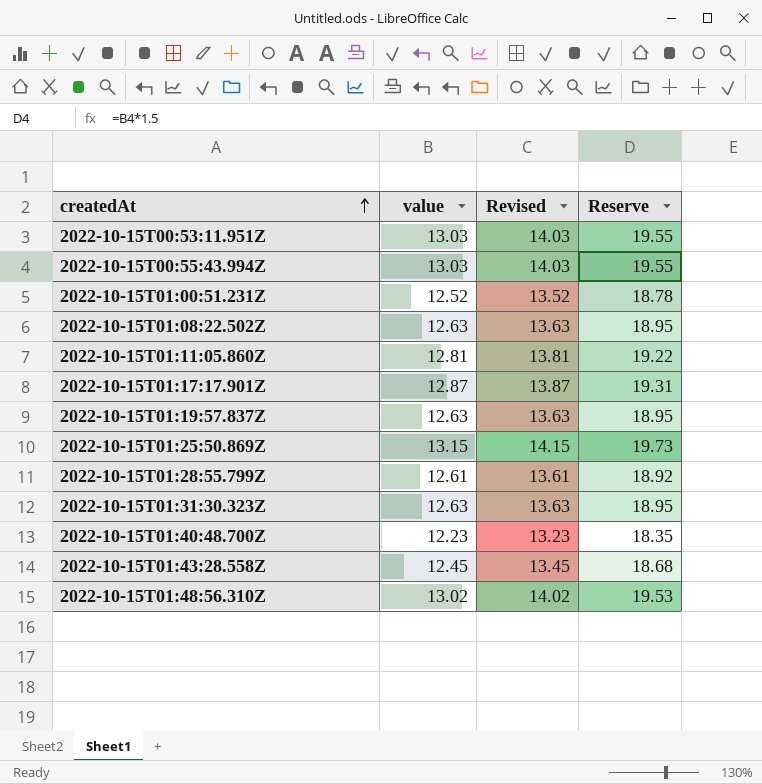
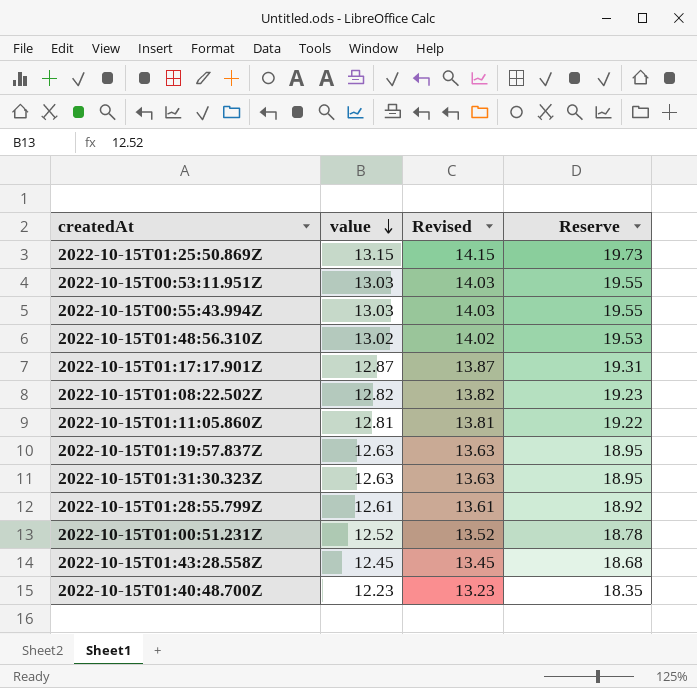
row order: createdAt ascending -> value descending
2022-10-15T01:08:22.502Z | value: 12.63 -> 12.82
2022-10-15T01:08:22.502Z | Revised: 13.63 -> 13.82
2022-10-15T01:08:22.502Z | Reserve: 18.95 -> 19.23

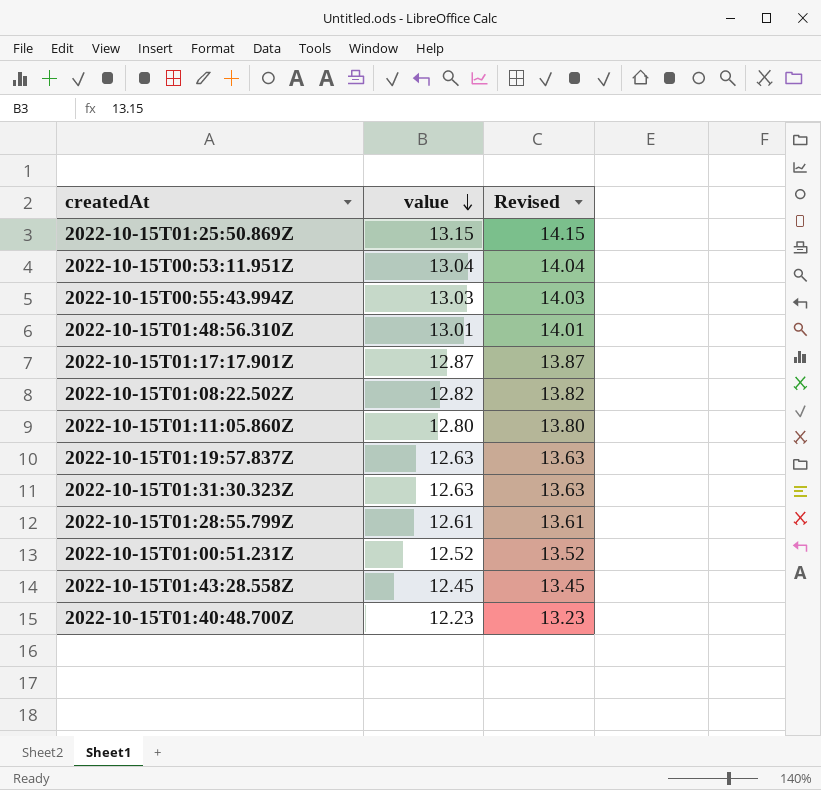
column Reserve | formula: [value] * 1.5 -> none
2022-10-15T00:53:11.951Z | value: 13.03 -> 13.04
2022-10-15T00:53:11.951Z | Revised: 14.03 -> 14.04
2022-10-15T01:48:56.310Z | value: 13.02 -> 13.01
2022-10-15T01:48:56.310Z | Revised: 14.02 -> 14.01
2022-10-15T01:11:05.860Z | value: 12.81 -> 12.80
2022-10-15T01:11:05.860Z | Revised: 13.81 -> 13.80

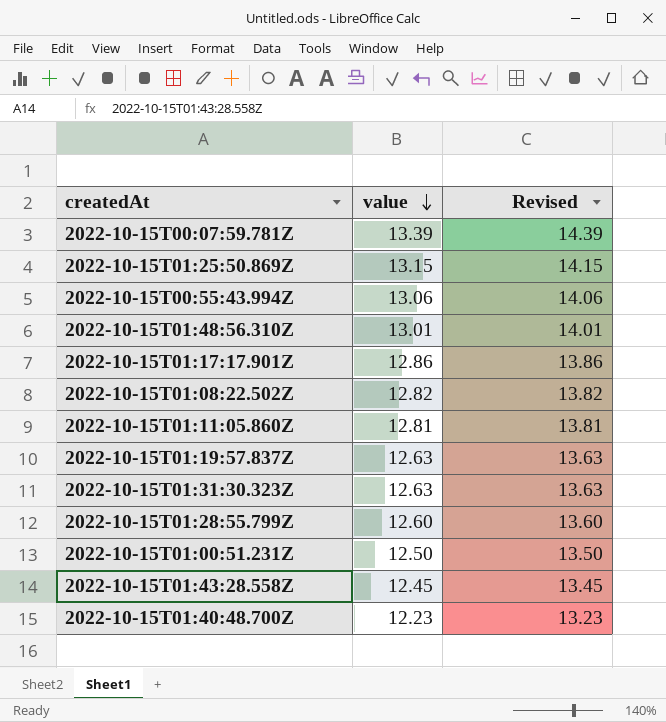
row 2022-10-15T00:53:11.951Z: 13.04 | 14.04 -> none
row 2022-10-15T00:07:59.781Z: none -> 13.39 | 14.39
2022-10-15T00:55:43.994Z | value: 13.03 -> 13.06
2022-10-15T00:55:43.994Z | Revised: 14.03 -> 14.06
2022-10-15T01:17:17.901Z | value: 12.87 -> 12.86
2022-10-15T01:17:17.901Z | Revised: 13.87 -> 13.86
2022-10-15T01:11:05.860Z | value: 12.80 -> 12.81
2022-10-15T01:11:05.860Z | Revised: 13.80 -> 13.81
2022-10-15T01:28:55.799Z | value: 12.61 -> 12.60
2022-10-15T01:28:55.799Z | Revised: 13.61 -> 13.60
2022-10-15T01:00:51.231Z | value: 12.52 -> 12.50
2022-10-15T01:00:51.231Z | Revised: 13.52 -> 13.50

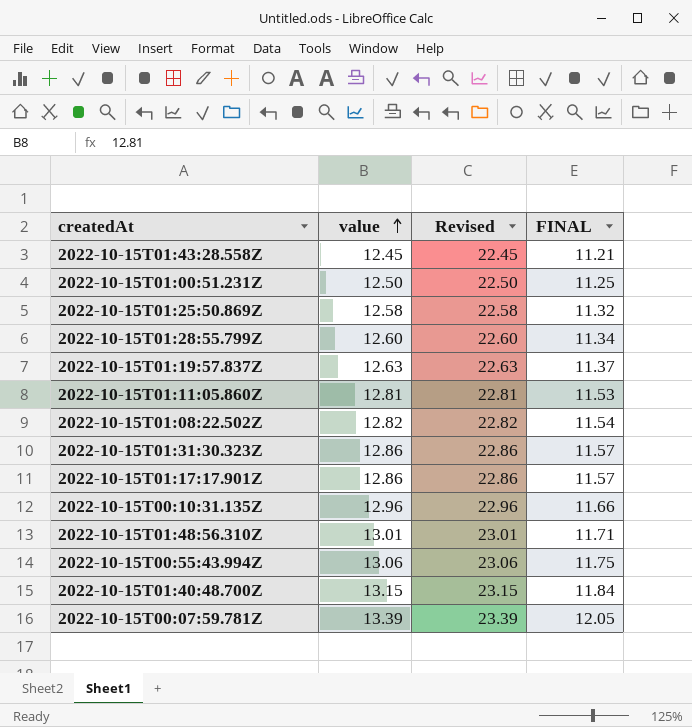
row order: value descending -> value ascending
column Revised | formula: [value] + 1 -> [value] + 10
column FINAL | formula: none -> [value] * 0.9
2022-10-15T01:25:50.869Z | value: 13.15 -> 12.58
2022-10-15T01:31:30.323Z | value: 12.63 -> 12.86
row 2022-10-15T00:10:31.135Z: none -> 12.96 | 22.96 | 11.66
2022-10-15T01:40:48.700Z | value: 12.23 -> 13.15

